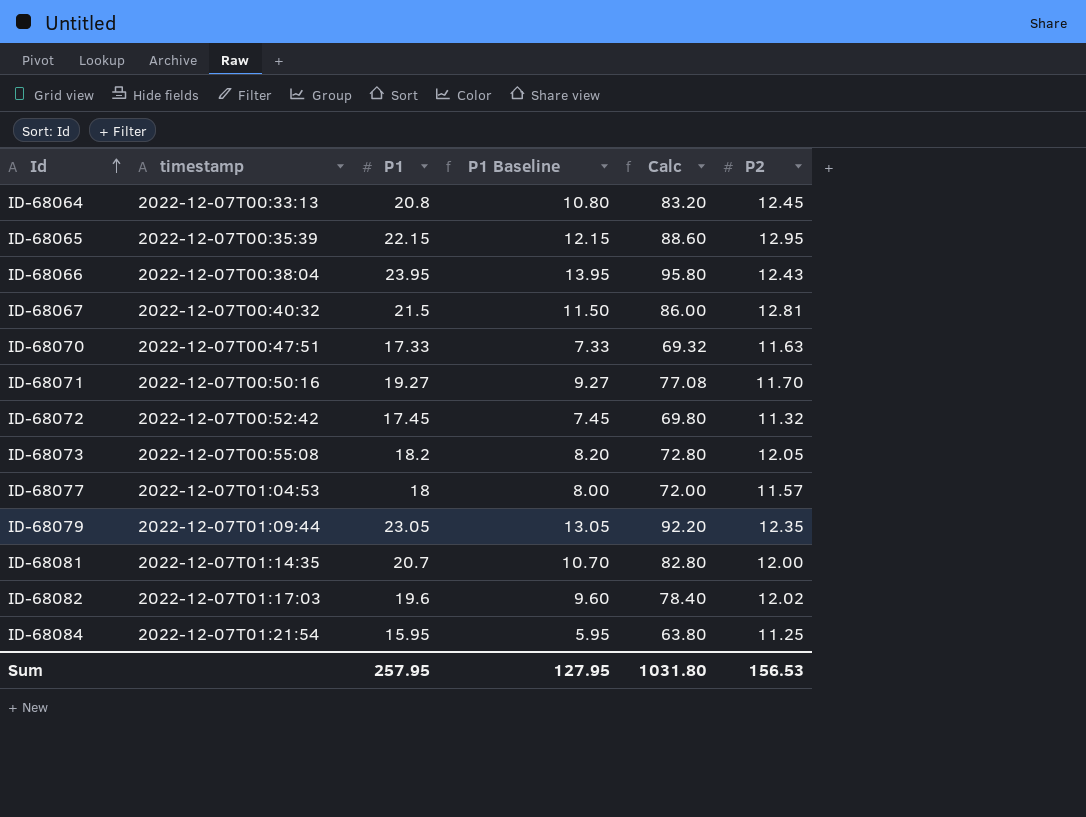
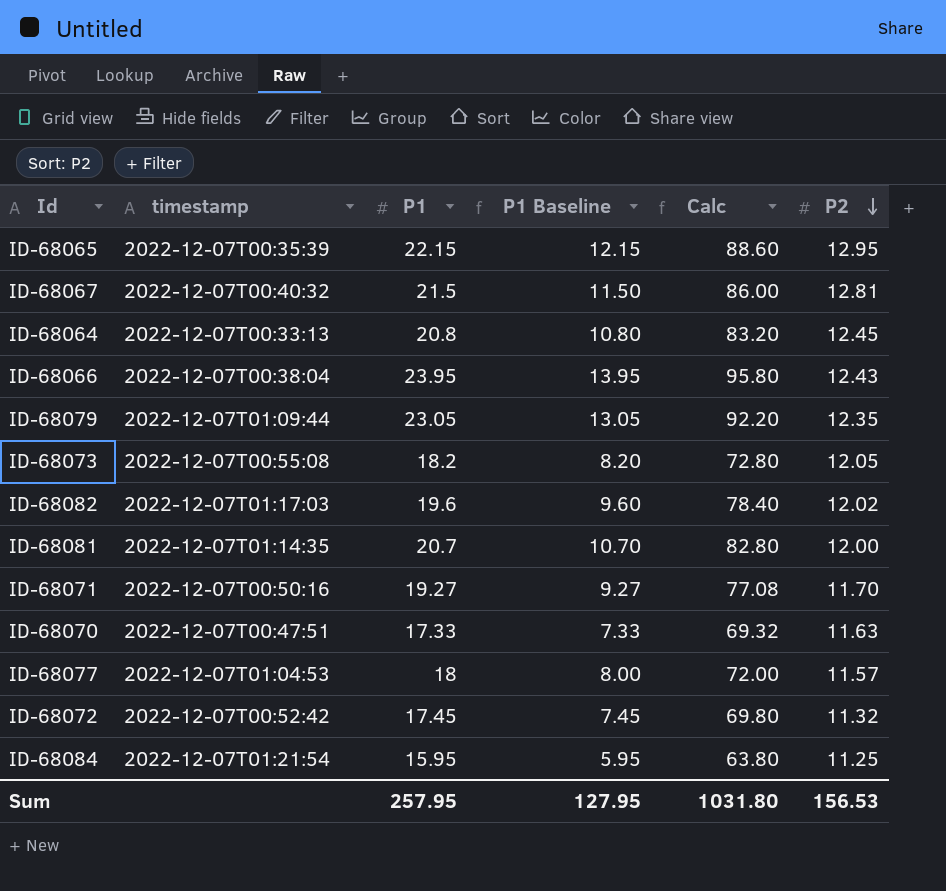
row order: Id ascending -> P2 descending

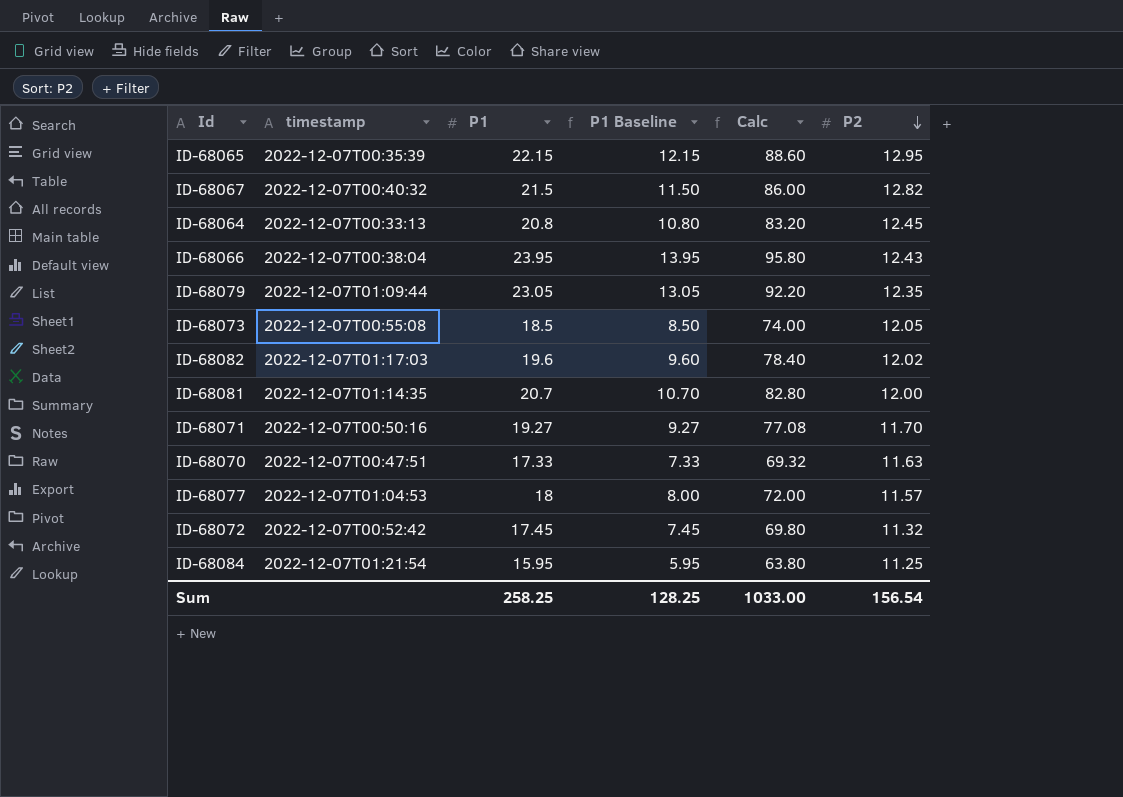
ID-68067 | P2: 12.81 -> 12.82
ID-68073 | P1: 18.2 -> 18.5
ID-68073 | P1 Baseline: 8.20 -> 8.50
ID-68073 | Calc: 72.80 -> 74.00
Sum | P1: 257.95 -> 258.25
Sum | P1 Baseline: 127.95 -> 128.25
Sum | Calc: 1031.80 -> 1033.00
Sum | P2: 156.53 -> 156.54

